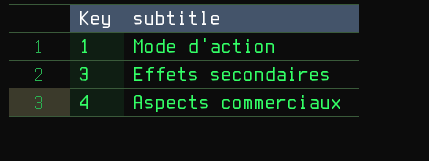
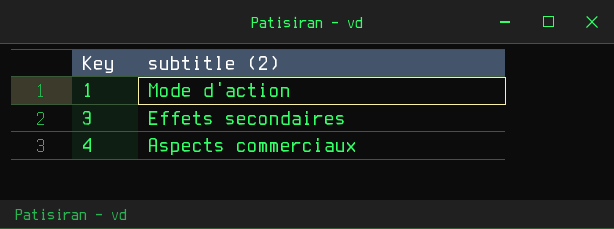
column name: subtitle -> subtitle (2)

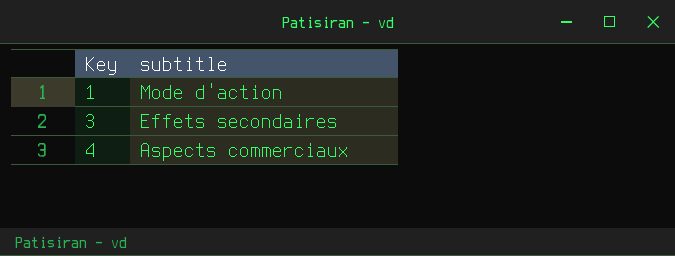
column name: subtitle (2) -> subtitle

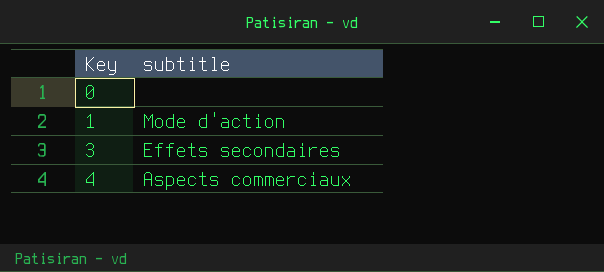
row 0: none -> none

